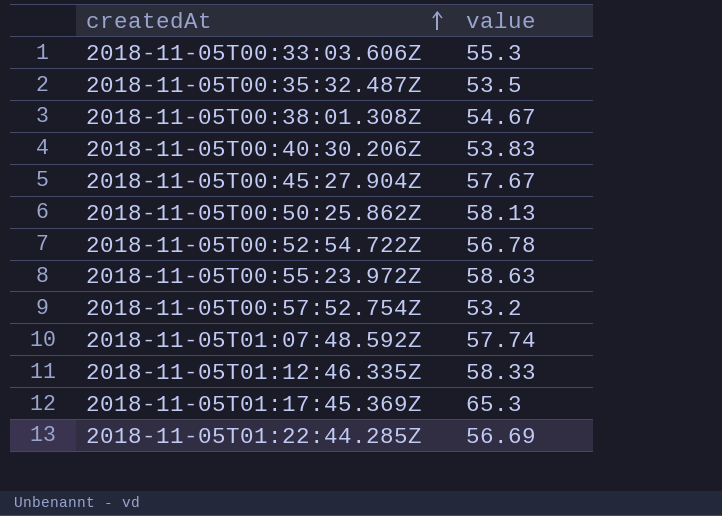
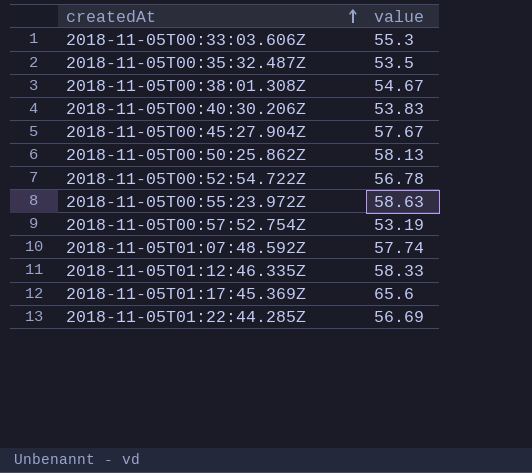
2018-11-05T00:57:52.754Z | value: 53.2 -> 53.19
2018-11-05T01:17:45.369Z | value: 65.3 -> 65.6

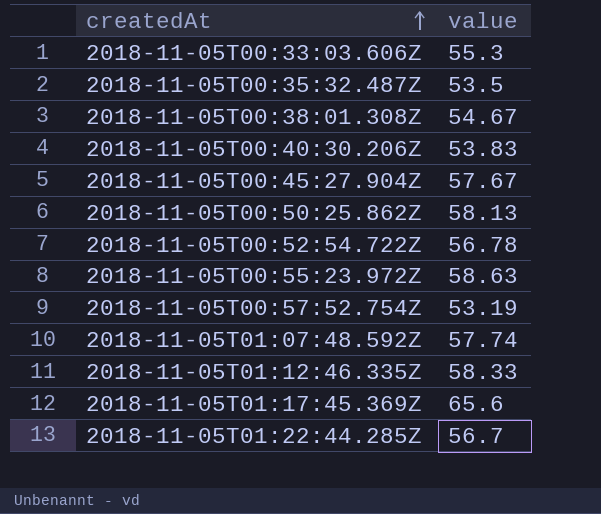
2018-11-05T01:22:44.285Z | value: 56.69 -> 56.7

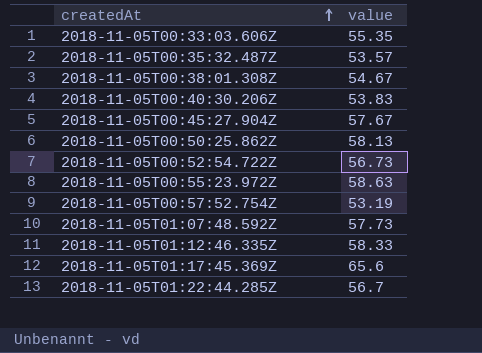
2018-11-05T00:33:03.606Z | value: 55.3 -> 55.35
2018-11-05T00:35:32.487Z | value: 53.5 -> 53.57
2018-11-05T00:52:54.722Z | value: 56.78 -> 56.73
2018-11-05T01:07:48.592Z | value: 57.74 -> 57.73

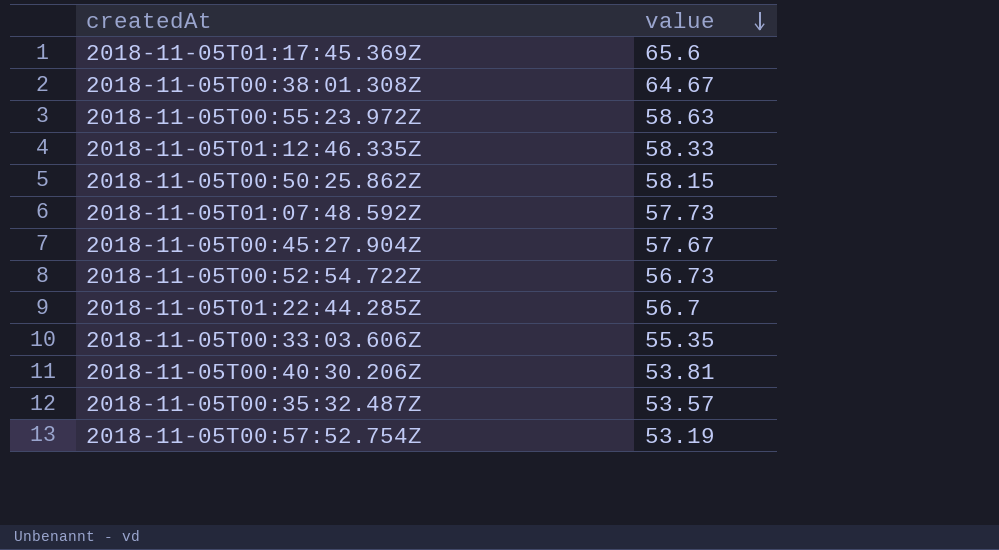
row order: createdAt ascending -> value descending
2018-11-05T00:38:01.308Z | value: 54.67 -> 64.67
2018-11-05T00:50:25.862Z | value: 58.13 -> 58.15
2018-11-05T00:40:30.206Z | value: 53.83 -> 53.81

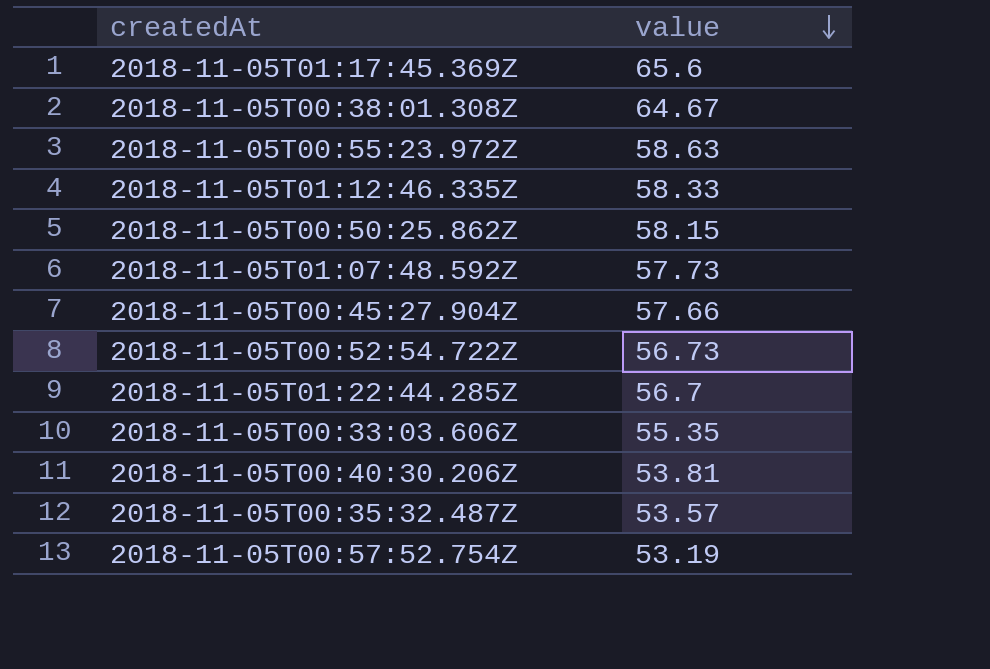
2018-11-05T00:45:27.904Z | value: 57.67 -> 57.66

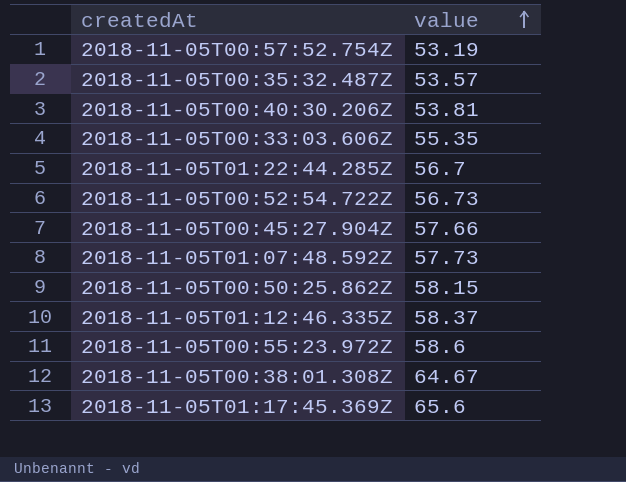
row order: value descending -> value ascending
2018-11-05T01:12:46.335Z | value: 58.33 -> 58.37
2018-11-05T00:55:23.972Z | value: 58.63 -> 58.6

